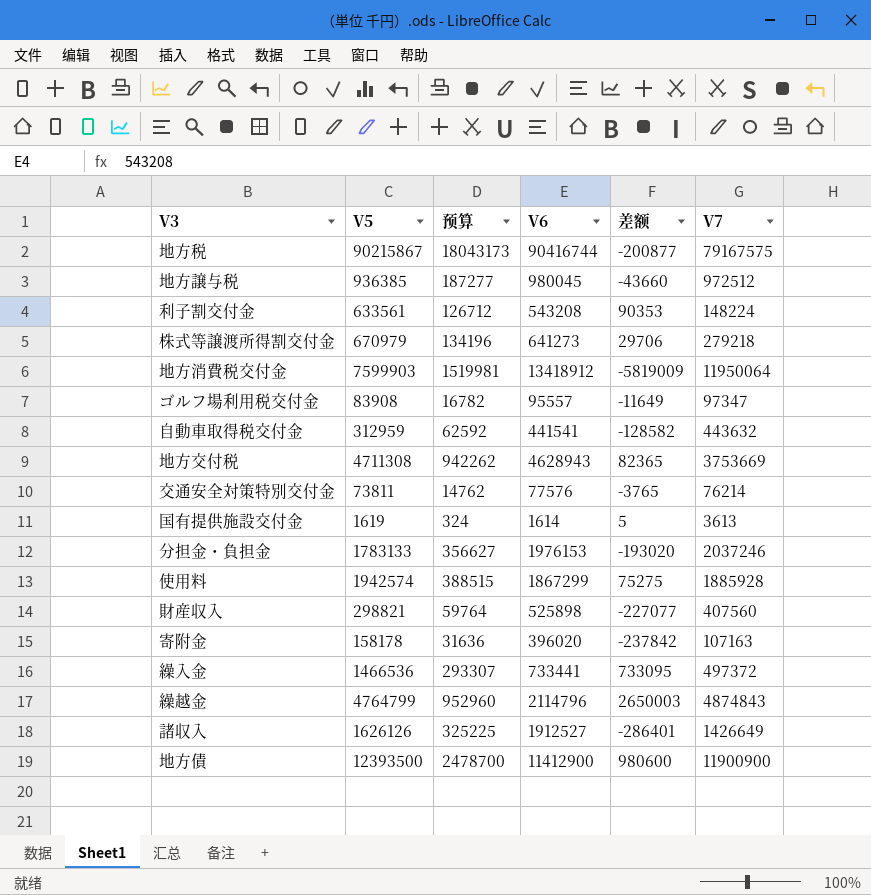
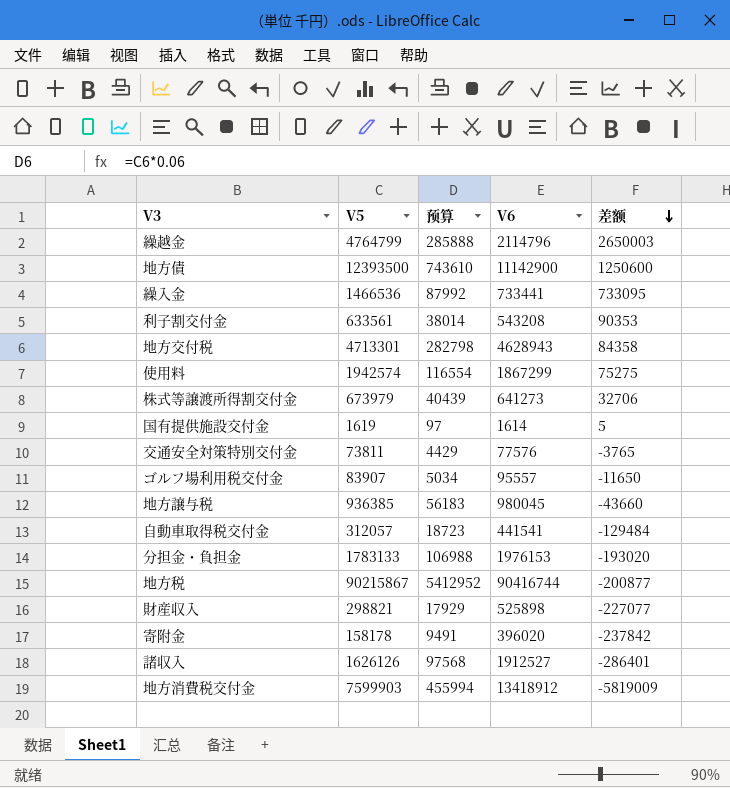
row order: none -> 差额 descending
column V7 | position: 6 -> none
column 预算 | formula: [V5] * 0.2 -> [V5] * 0.06
地方債 | V6: 11412900 -> 11142900
地方債 | 差额: 980600 -> 1250600
地方交付税 | V5: 4711308 -> 4713301
地方交付税 | 差额: 82365 -> 84358
株式等譲渡所得割交付金 | V5: 670979 -> 673979
株式等譲渡所得割交付金 | 差额: 29706 -> 32706
ゴルフ場利用税交付金 | V5: 83908 -> 83907
ゴルフ場利用税交付金 | 差额: -11649 -> -11650
自動車取得税交付金 | V5: 312959 -> 312057
自動車取得税交付金 | 差额: -128582 -> -129484

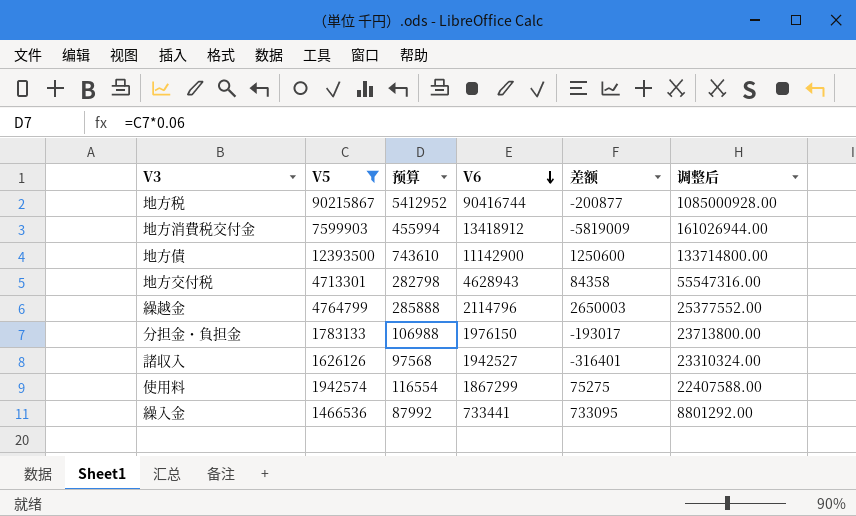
filter: none -> V5 >= 1466536
row order: 差额 descending -> V6 descending
column 调整后 | formula: none -> [V6] * 12
分担金・負担金 | V6: 1976153 -> 1976150
分担金・負担金 | 差额: -193020 -> -193017
諸収入 | V6: 1912527 -> 1942527
諸収入 | 差额: -286401 -> -316401

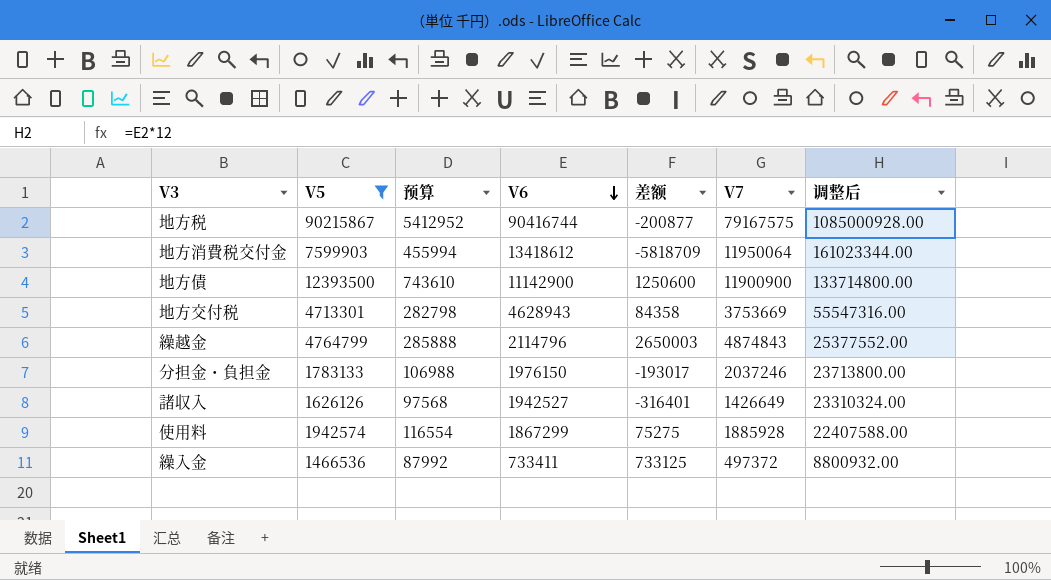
column V7 | position: none -> 6
地方消費税交付金 | V6: 13418912 -> 13418612
地方消費税交付金 | 差额: -5819009 -> -5818709
地方消費税交付金 | 调整后: 161026944.00 -> 161023344.00
繰入金 | V6: 733441 -> 733411
繰入金 | 差额: 733095 -> 733125
繰入金 | 调整后: 8801292.00 -> 8800932.00

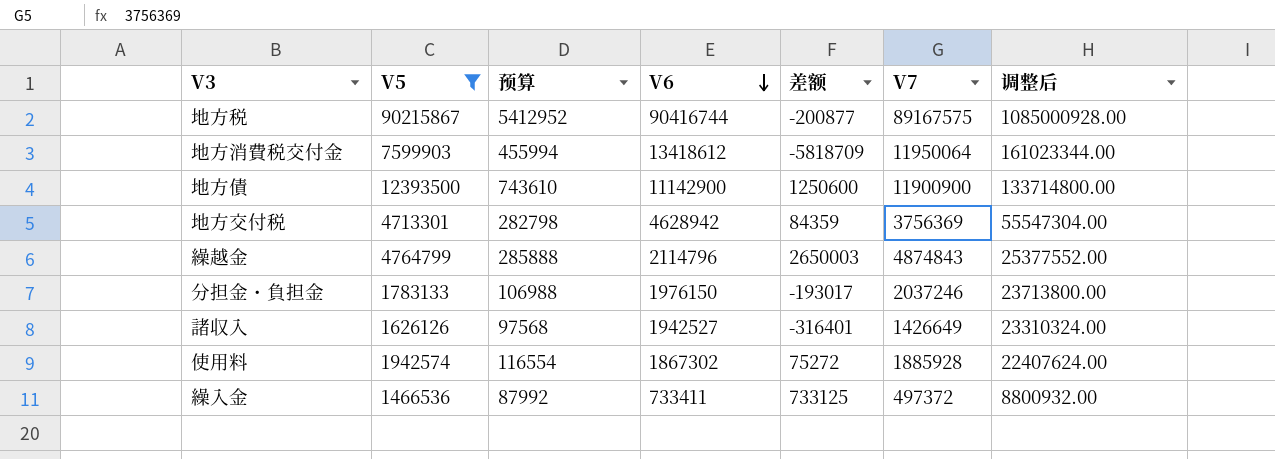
地方税 | V7: 79167575 -> 89167575
地方交付税 | V6: 4628943 -> 4628942
地方交付税 | 差额: 84358 -> 84359
地方交付税 | V7: 3753669 -> 3756369
地方交付税 | 调整后: 55547316.00 -> 55547304.00
使用料 | V6: 1867299 -> 1867302
使用料 | 差额: 75275 -> 75272
使用料 | 调整后: 22407588.00 -> 22407624.00

